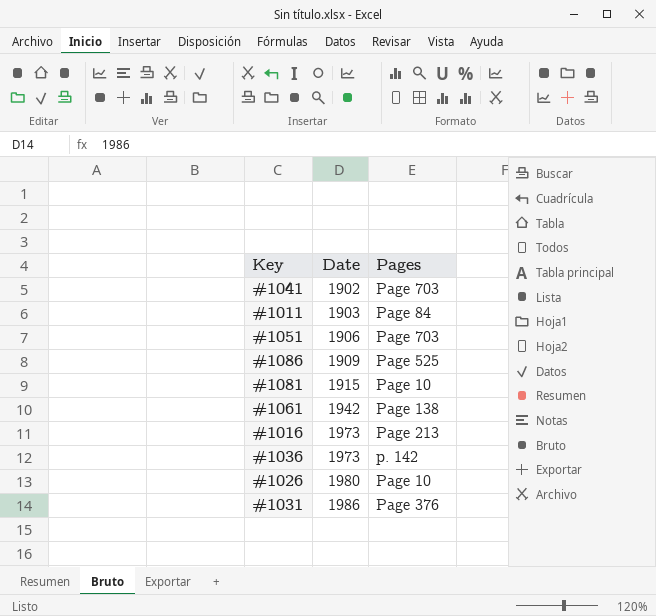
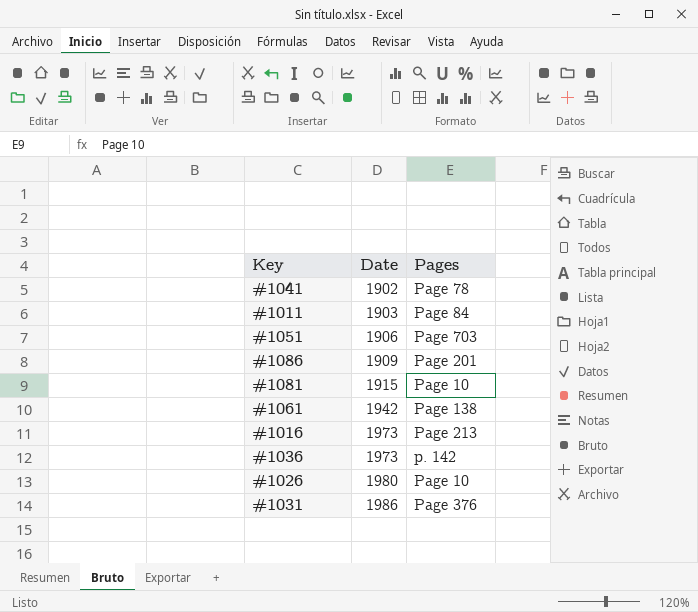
#1041 | Pages: Page 703 -> Page 78
#1086 | Pages: Page 525 -> Page 201

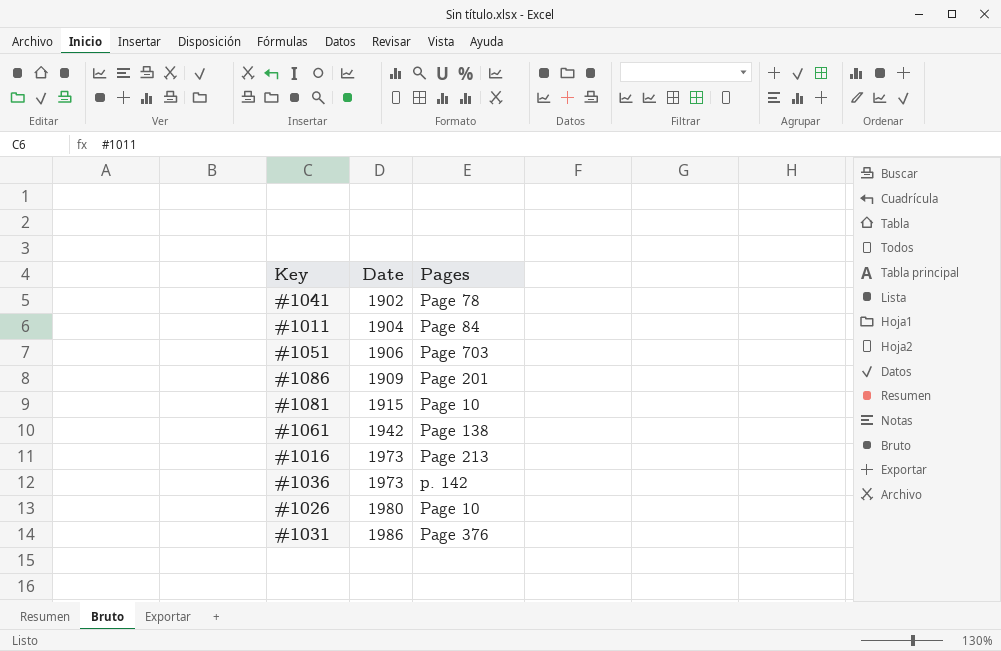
#1011 | Date: 1903 -> 1904

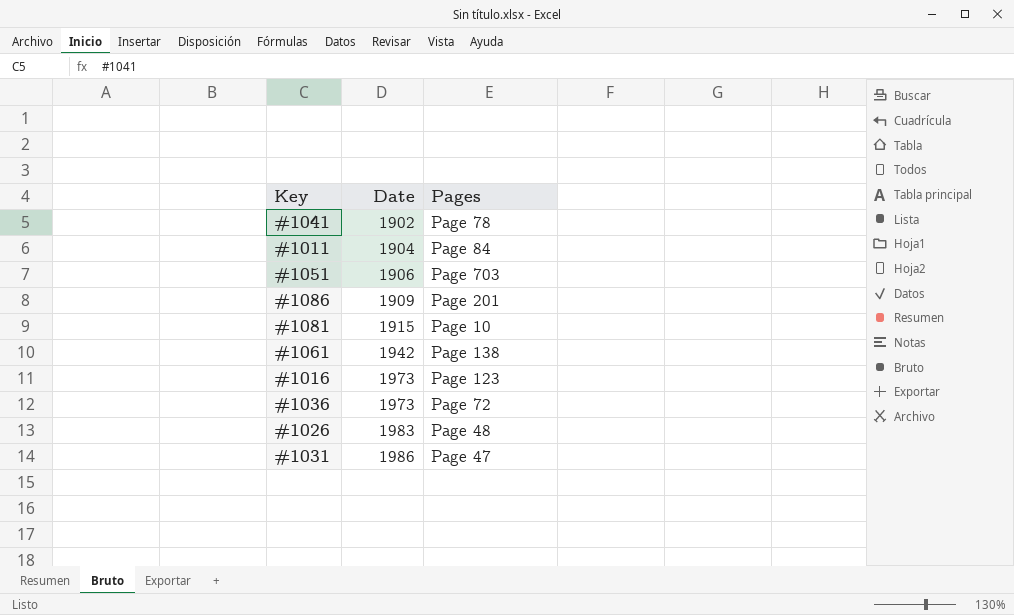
#1016 | Pages: Page 213 -> Page 123
#1036 | Pages: p. 142 -> Page 72
#1026 | Date: 1980 -> 1983
#1026 | Pages: Page 10 -> Page 48
#1031 | Pages: Page 376 -> Page 47

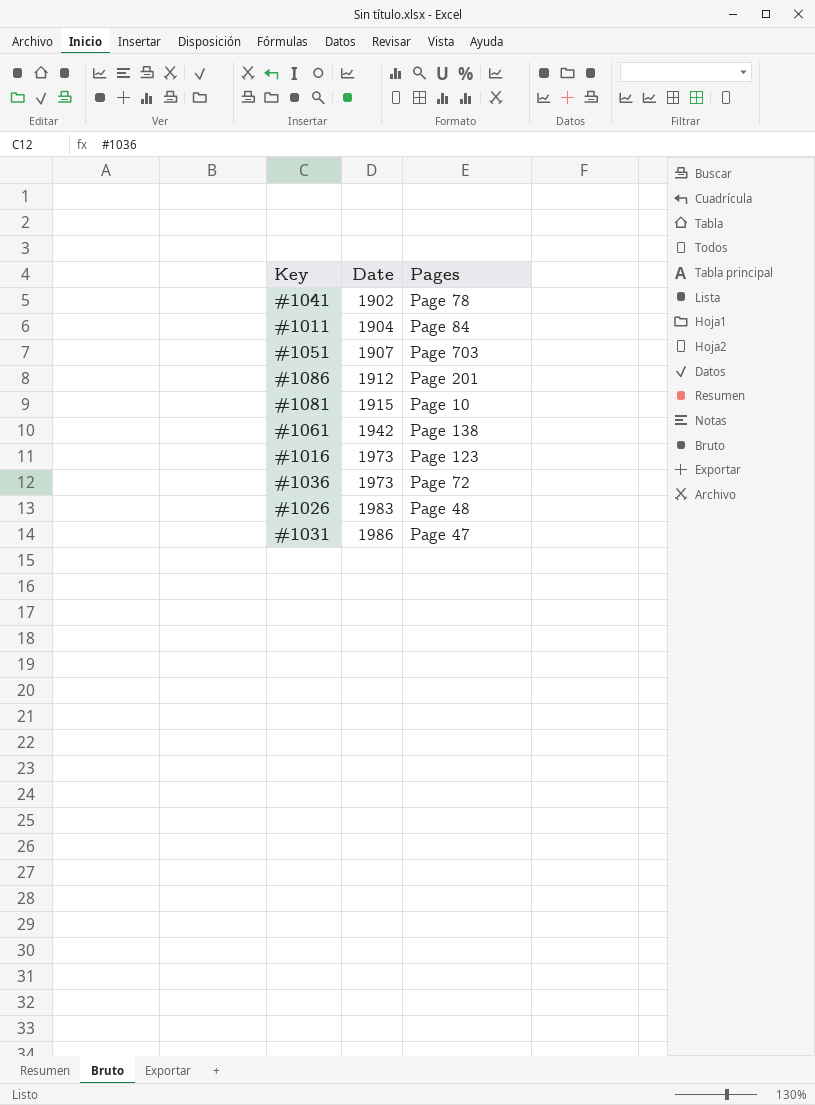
#1051 | Date: 1906 -> 1907
#1086 | Date: 1909 -> 1912

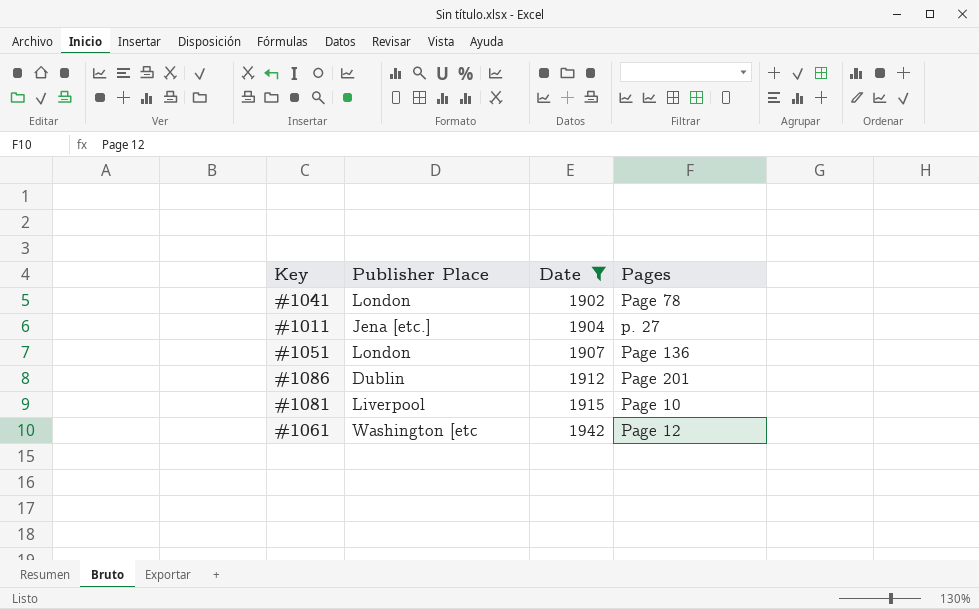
filter: none -> Date <= 1942
column Publisher Place | position: none -> 2
#1011 | Pages: Page 84 -> p. 27
#1051 | Pages: Page 703 -> Page 136
#1061 | Pages: Page 138 -> Page 12

